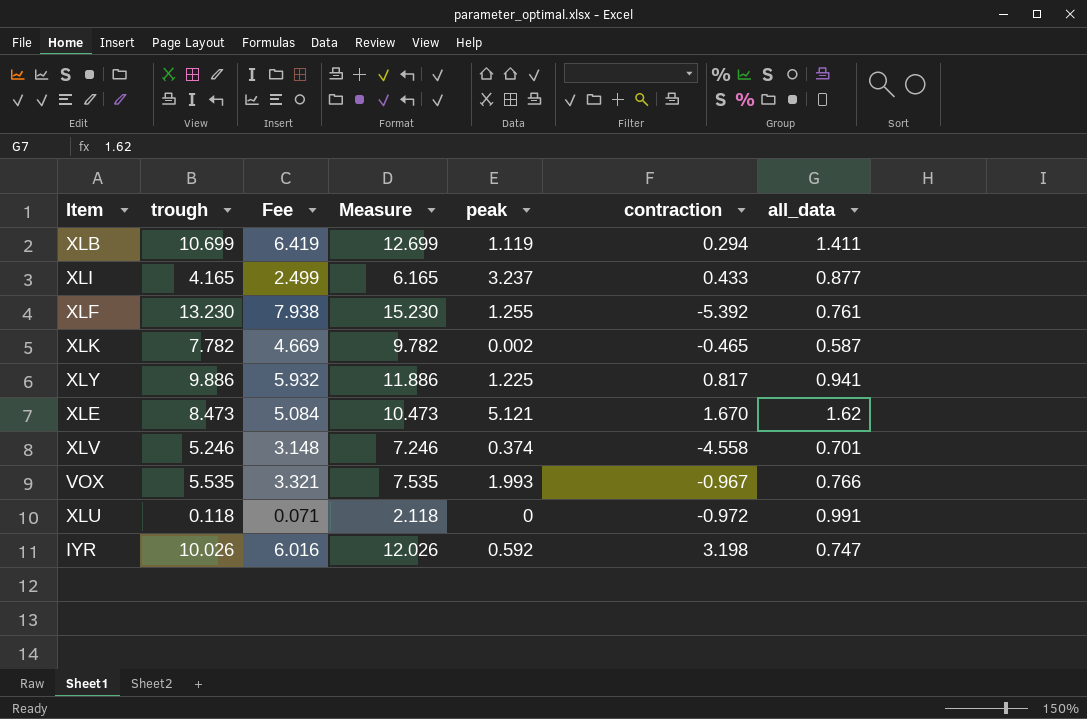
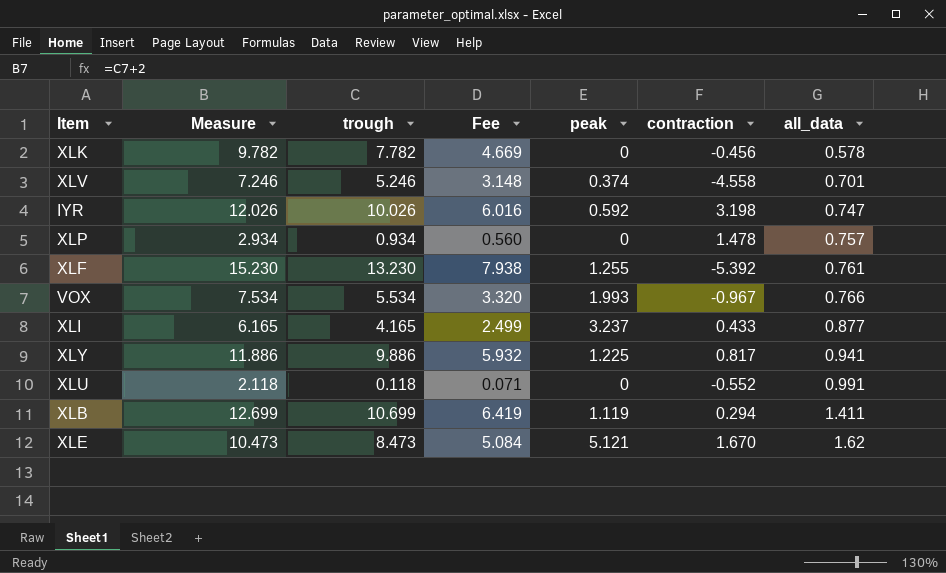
row order: none -> all_data ascending
column Measure | position: 4 -> 2
XLK | peak: 0.002 -> 0
XLK | contraction: -0.465 -> -0.456
XLK | all_data: 0.587 -> 0.578
row XLP: none -> 2.934 | 0.934 | 0.560 | 0 | 1.478 | 0.757
VOX | Measure: 7.535 -> 7.534
VOX | trough: 5.535 -> 5.534
VOX | Fee: 3.321 -> 3.320
XLU | contraction: -0.972 -> -0.552

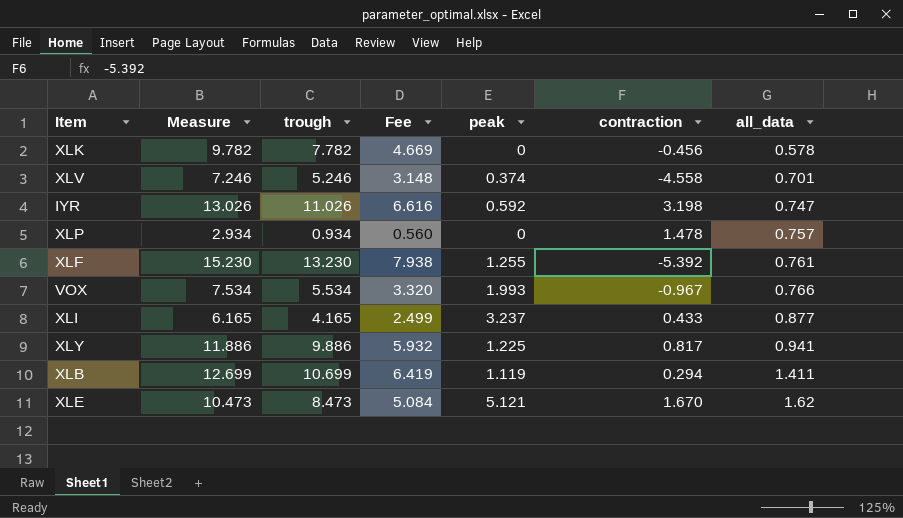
row XLU: 2.118 | 0.118 | 0.071 | 0 | -0.552 | 0.991 -> none
IYR | Measure: 12.026 -> 13.026
IYR | trough: 10.026 -> 11.026
IYR | Fee: 6.016 -> 6.616

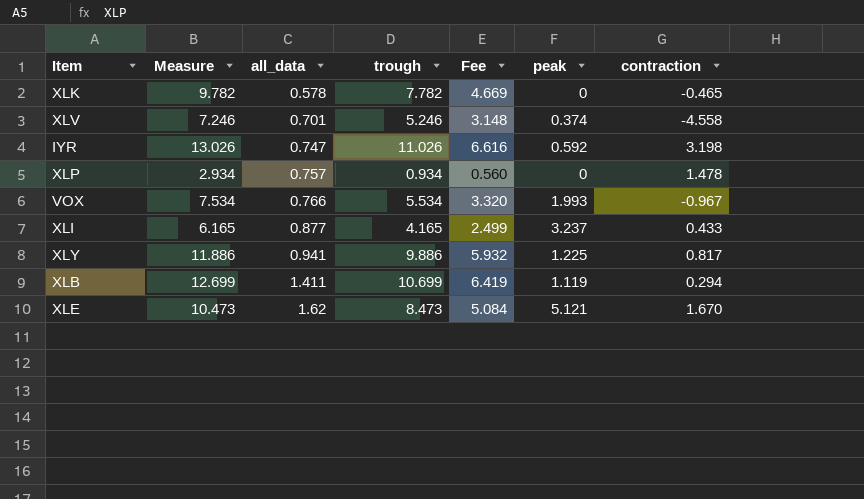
column all_data | position: 7 -> 3
row XLF: 15.230 | 13.230 | 7.938 | 1.255 | -5.392 | 0.761 -> none
XLK | contraction: -0.456 -> -0.465

